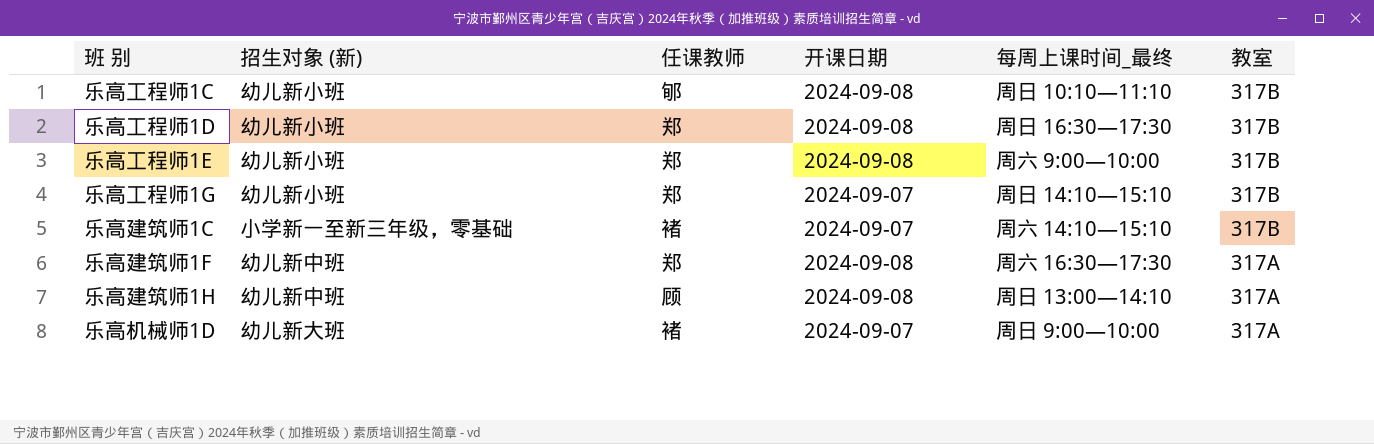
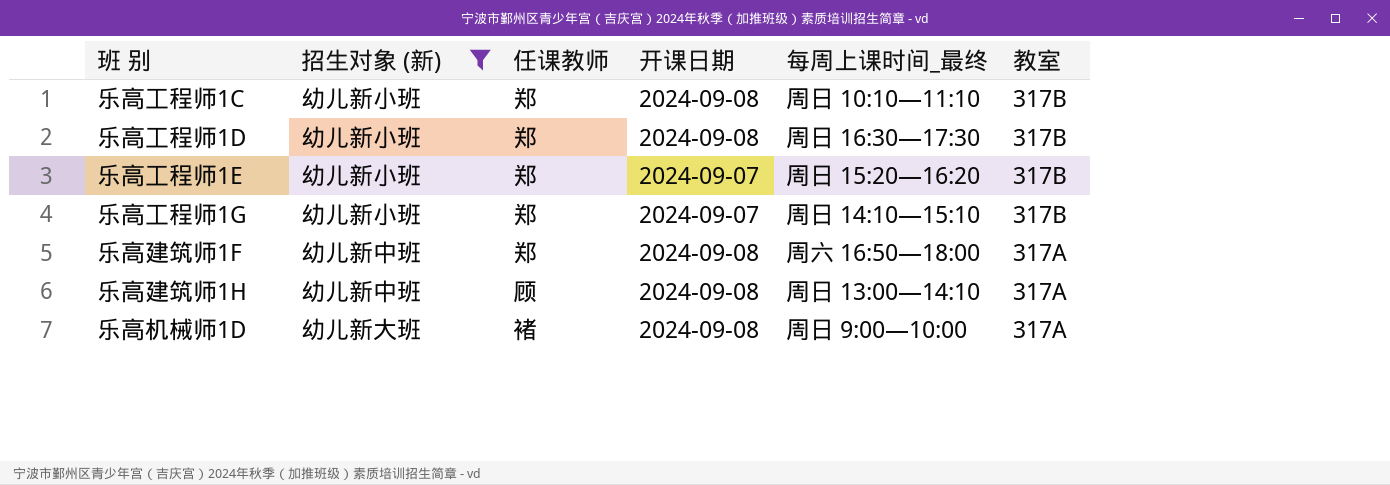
filter: none -> 招生对象 (新) != 小学新一至新三年级，零基础
乐高工程师1C | 任课教师: 郇 -> 郑
乐高工程师1E | 开课日期: 2024-09-08 -> 2024-09-07
乐高工程师1E | 每周上课时间_最终: 周六 9:00—10:00 -> 周日 15:20—16:20
乐高建筑师1F | 每周上课时间_最终: 周六 16:30—17:30 -> 周六 16:50—18:00
乐高机械师1D | 开课日期: 2024-09-07 -> 2024-09-08

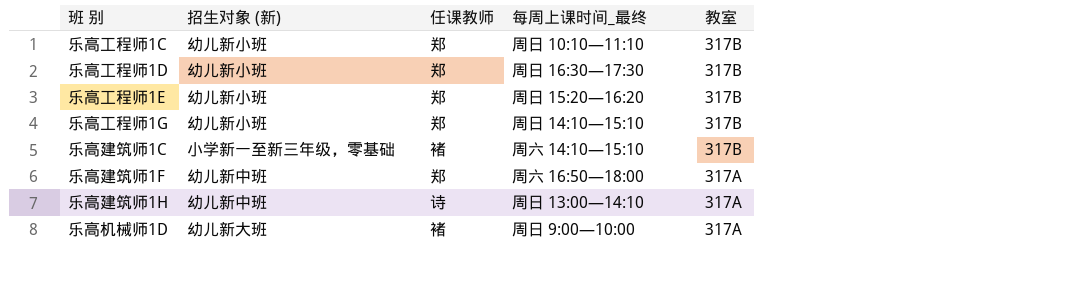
filter: 招生对象 (新) != 小学新一至新三年级，零基础 -> none
column 开课日期 | position: 4 -> none
乐高建筑师1H | 任课教师: 顾 -> 诗

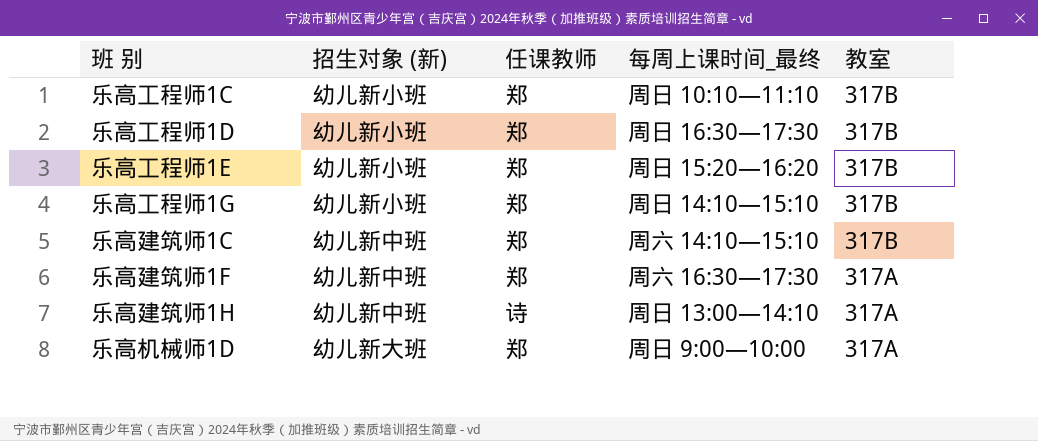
乐高建筑师1C | 招生对象 (新): 小学新一至新三年级，零基础 -> 幼儿新中班
乐高建筑师1C | 任课教师: 褚 -> 郑
乐高建筑师1F | 每周上课时间_最终: 周六 16:50—18:00 -> 周六 16:30—17:30
乐高机械师1D | 任课教师: 褚 -> 郑

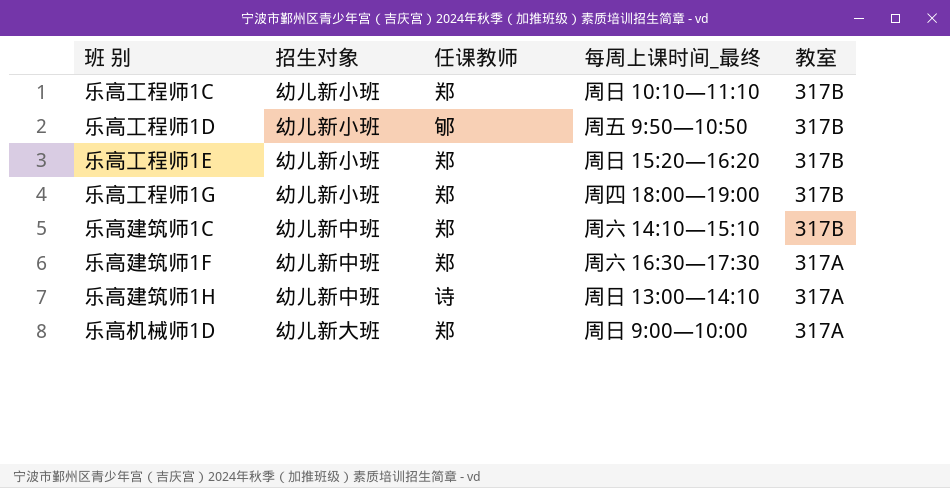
column name: 招生对象 (新) -> 招生对象
乐高工程师1D | 任课教师: 郑 -> 郇
乐高工程师1D | 每周上课时间_最终: 周日 16:30—17:30 -> 周五 9:50—10:50
乐高工程师1G | 每周上课时间_最终: 周日 14:10—15:10 -> 周四 18:00—19:00

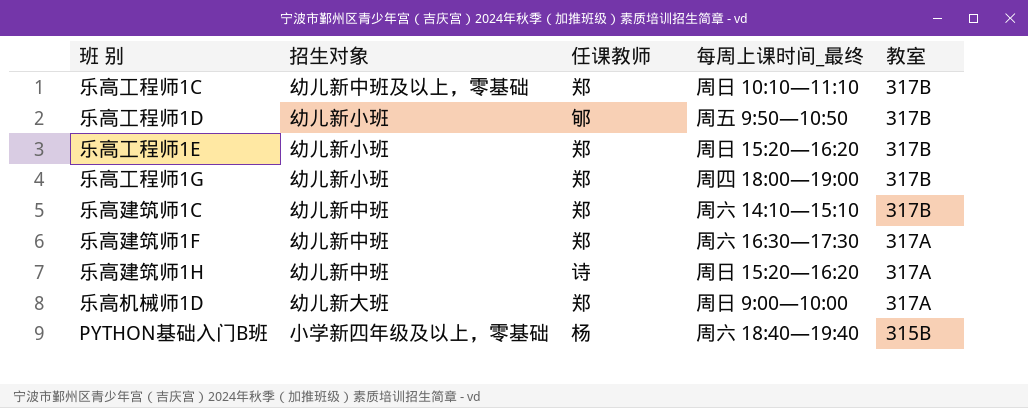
乐高工程师1C | 招生对象: 幼儿新小班 -> 幼儿新中班及以上，零基础
乐高建筑师1H | 每周上课时间_最终: 周日 13:00—14:10 -> 周日 15:20—16:20
row PYTHON基础入门B班: none -> 小学新四年级及以上，零基础 | 杨 | 周六 18:40—19:40 | 315B

